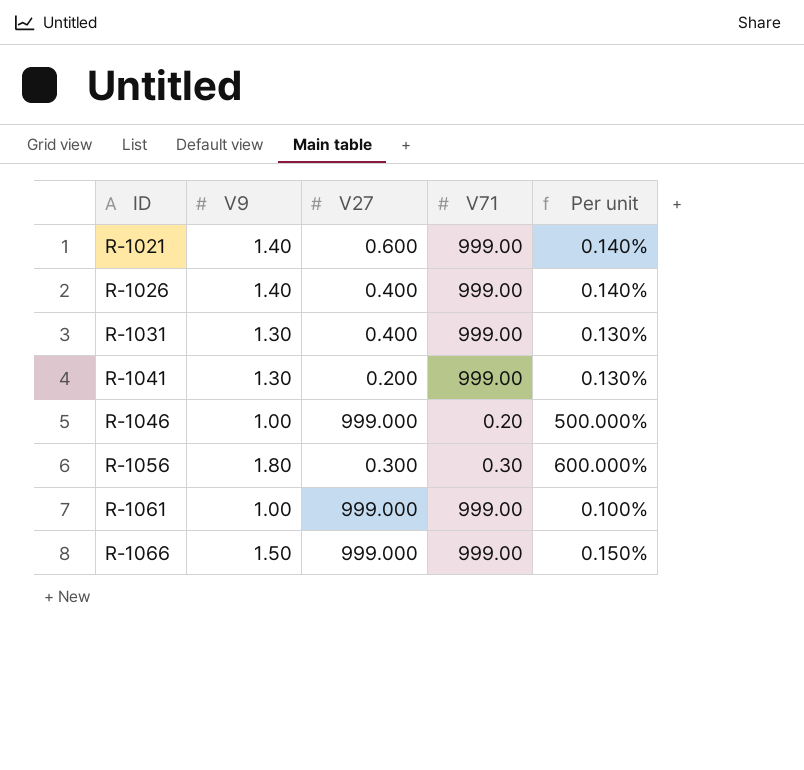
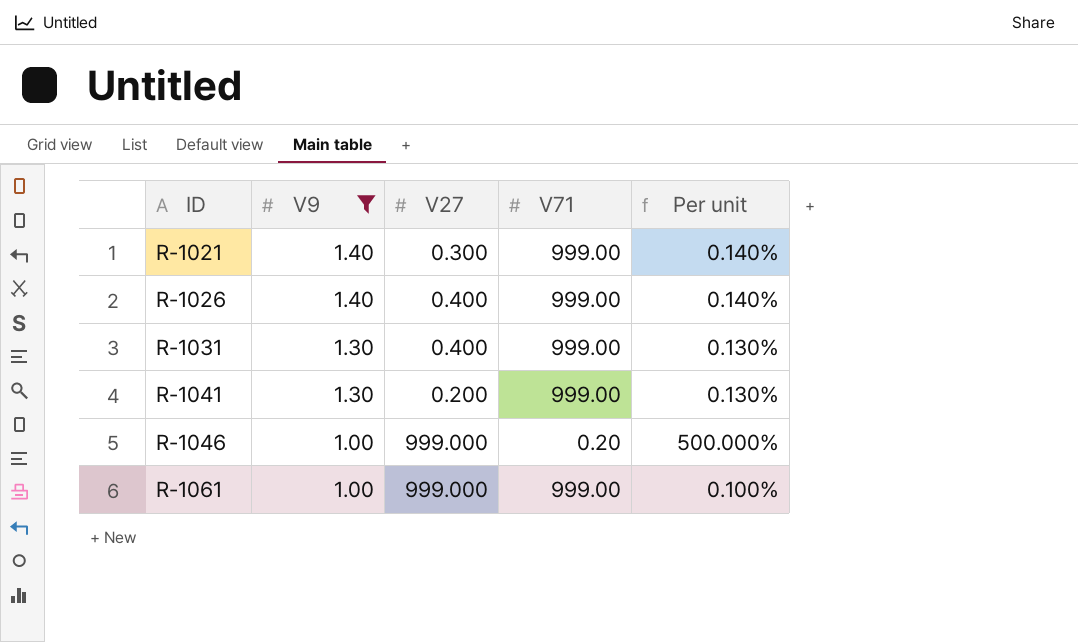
filter: none -> V9 <= 1.40
R-1021 | V27: 0.600 -> 0.300

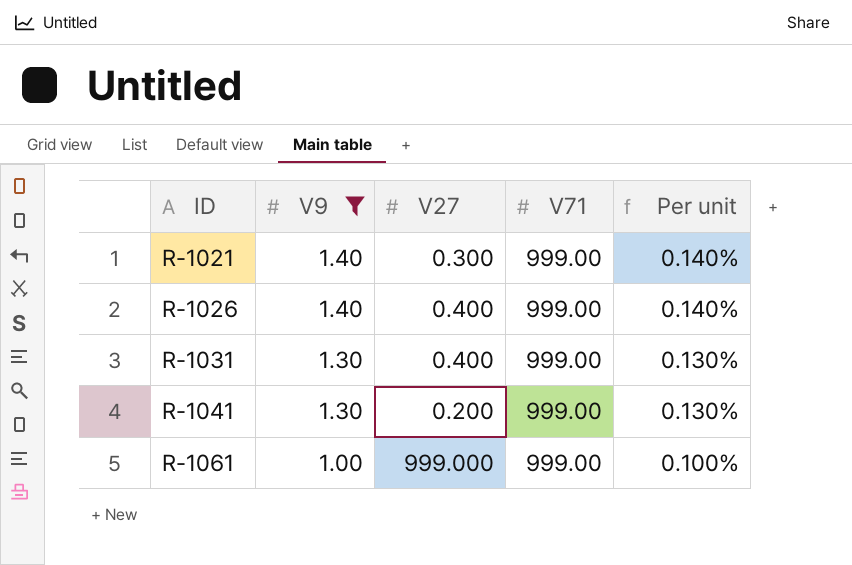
row R-1046: 1.00 | 999.000 | 0.20 | 500.000% -> none

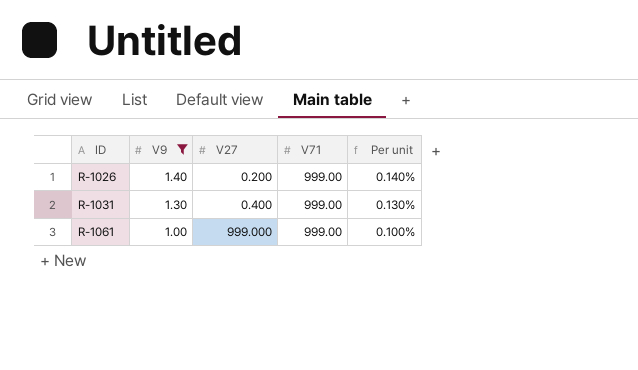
row R-1021: 1.40 | 0.300 | 999.00 | 0.140% -> none
row R-1041: 1.30 | 0.200 | 999.00 | 0.130% -> none
R-1026 | V27: 0.400 -> 0.200

